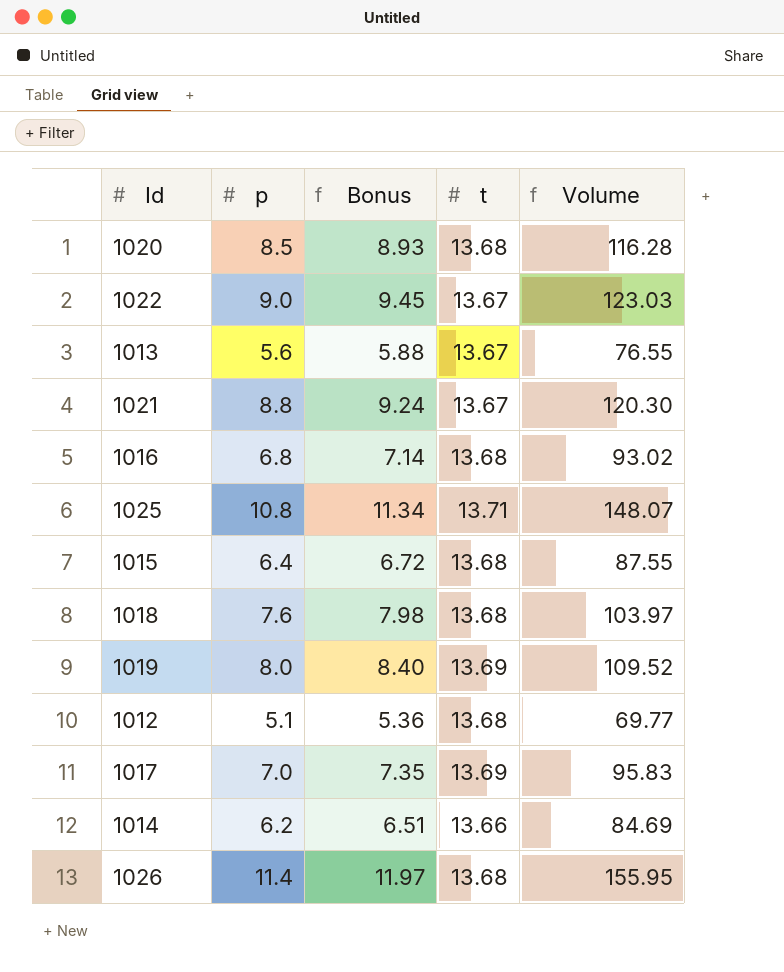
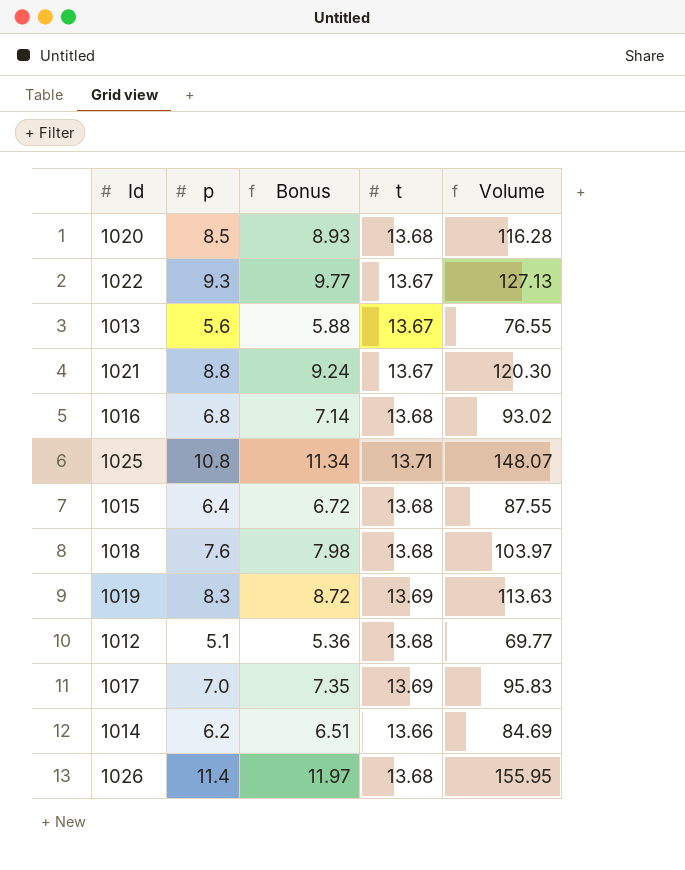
1022 | p: 9.0 -> 9.3
1022 | Bonus: 9.45 -> 9.77
1022 | Volume: 123.03 -> 127.13
1019 | p: 8.0 -> 8.3
1019 | Bonus: 8.40 -> 8.72
1019 | Volume: 109.52 -> 113.63

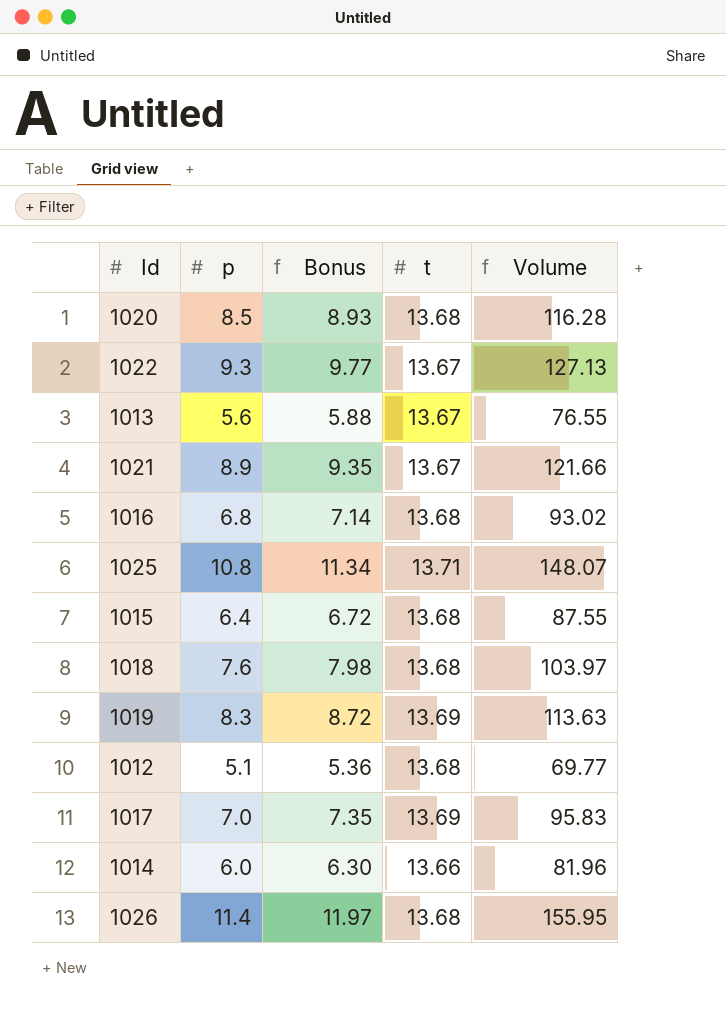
1021 | p: 8.8 -> 8.9
1021 | Bonus: 9.24 -> 9.35
1021 | Volume: 120.30 -> 121.66
1014 | p: 6.2 -> 6.0
1014 | Bonus: 6.51 -> 6.30
1014 | Volume: 84.69 -> 81.96

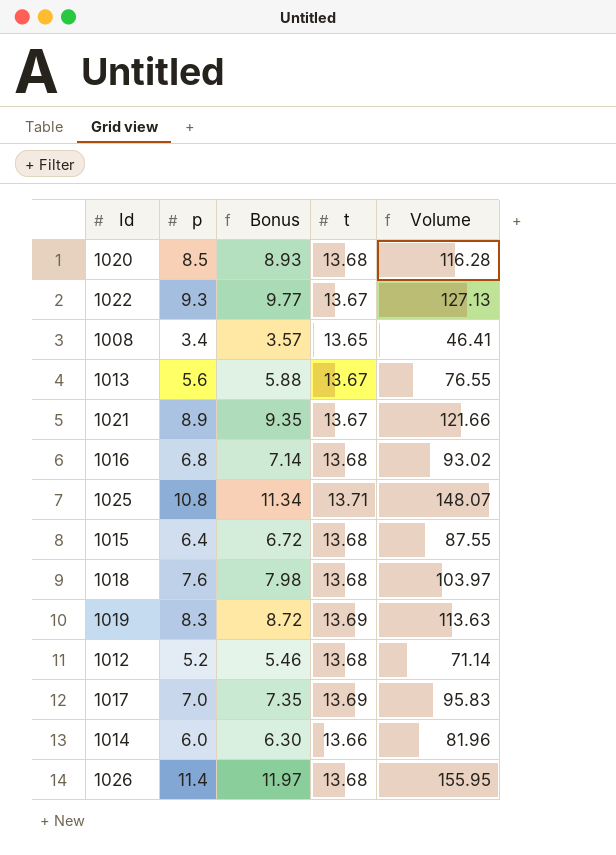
row 1008: none -> 3.4 | 3.57 | 13.65 | 46.41
1012 | p: 5.1 -> 5.2
1012 | Bonus: 5.36 -> 5.46
1012 | Volume: 69.77 -> 71.14

